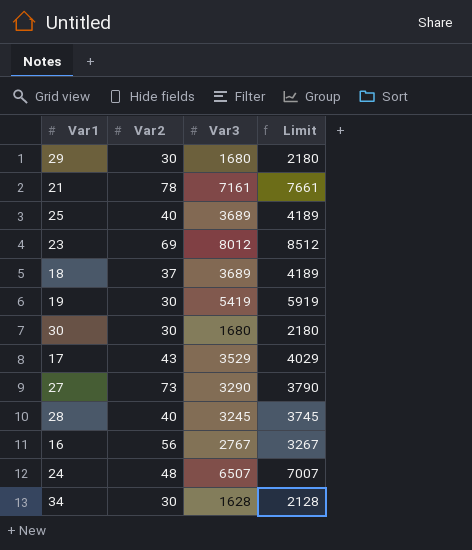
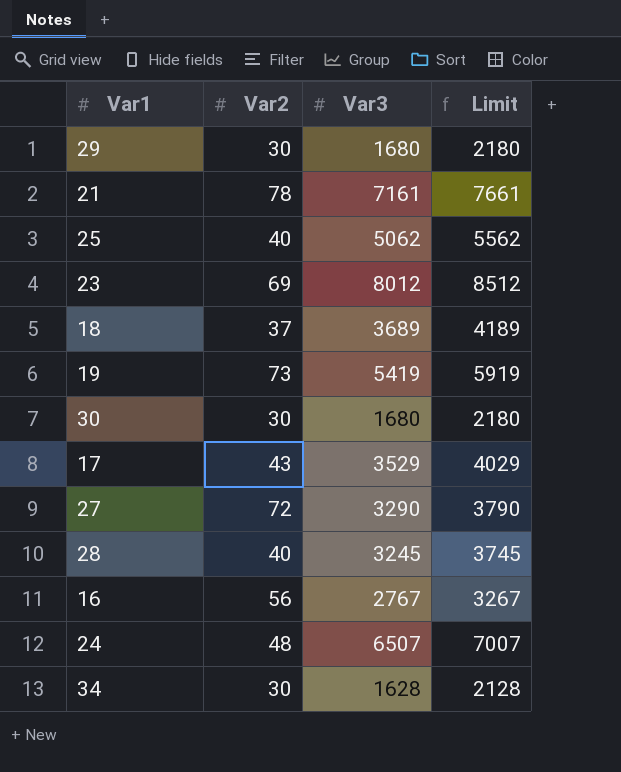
25 | Var3: 3689 -> 5062
25 | Limit: 4189 -> 5562
19 | Var2: 30 -> 73
27 | Var2: 73 -> 72

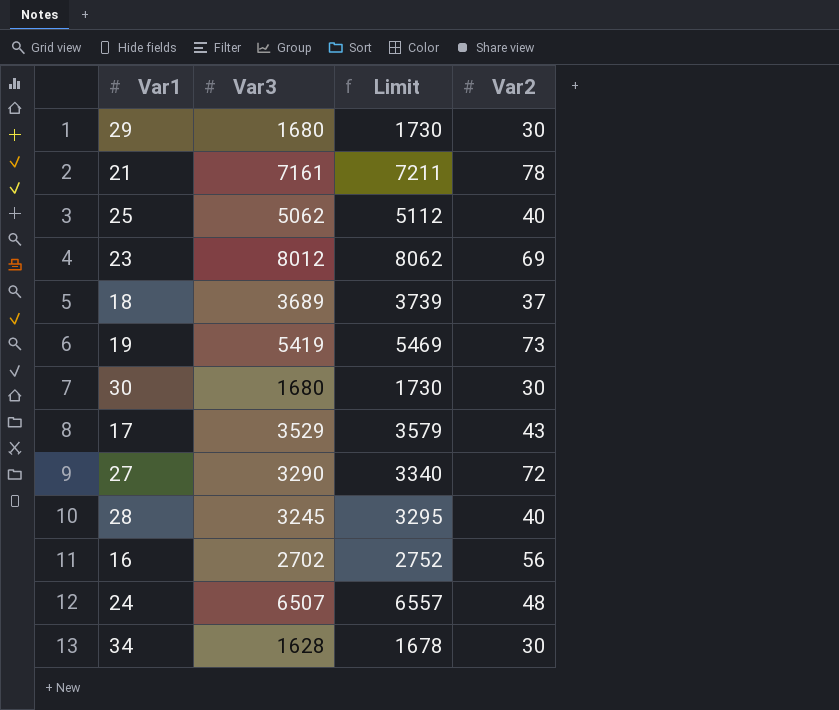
column Limit | formula: [Var3] + 500 -> [Var3] + 50
column Var2 | position: 2 -> 4
16 | Var3: 2767 -> 2702

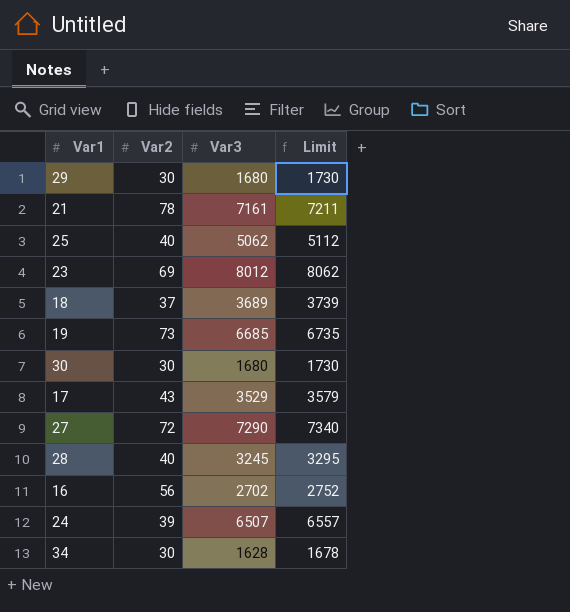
column Var2 | position: 4 -> 2
19 | Var3: 5419 -> 6685
19 | Limit: 5469 -> 6735
27 | Var3: 3290 -> 7290
27 | Limit: 3340 -> 7340
24 | Var2: 48 -> 39

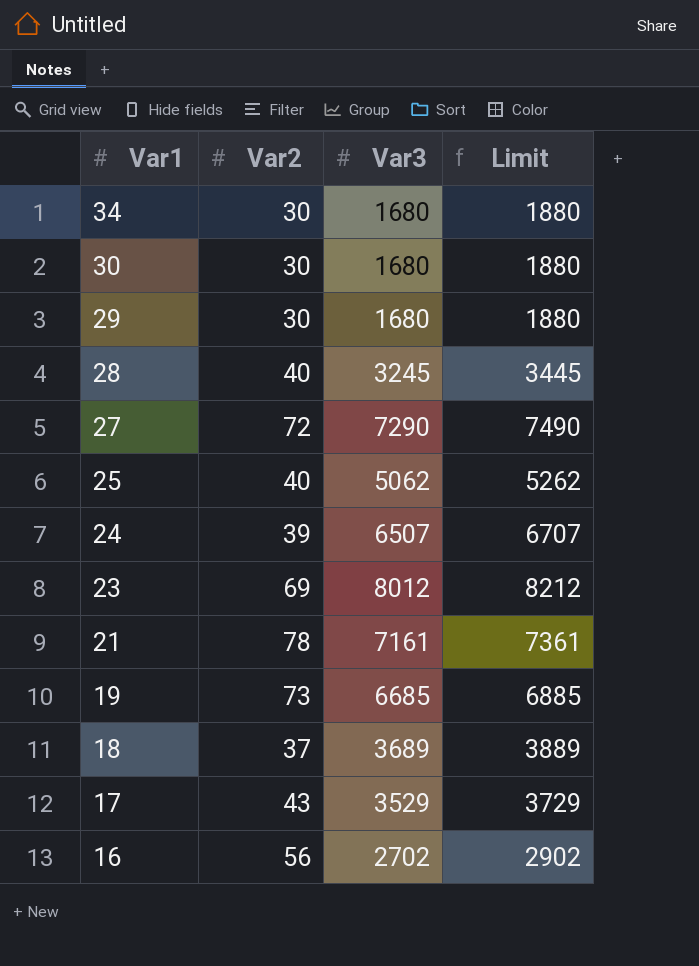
row order: none -> Var1 descending
column Limit | formula: [Var3] + 50 -> [Var3] + 200
34 | Var3: 1628 -> 1680

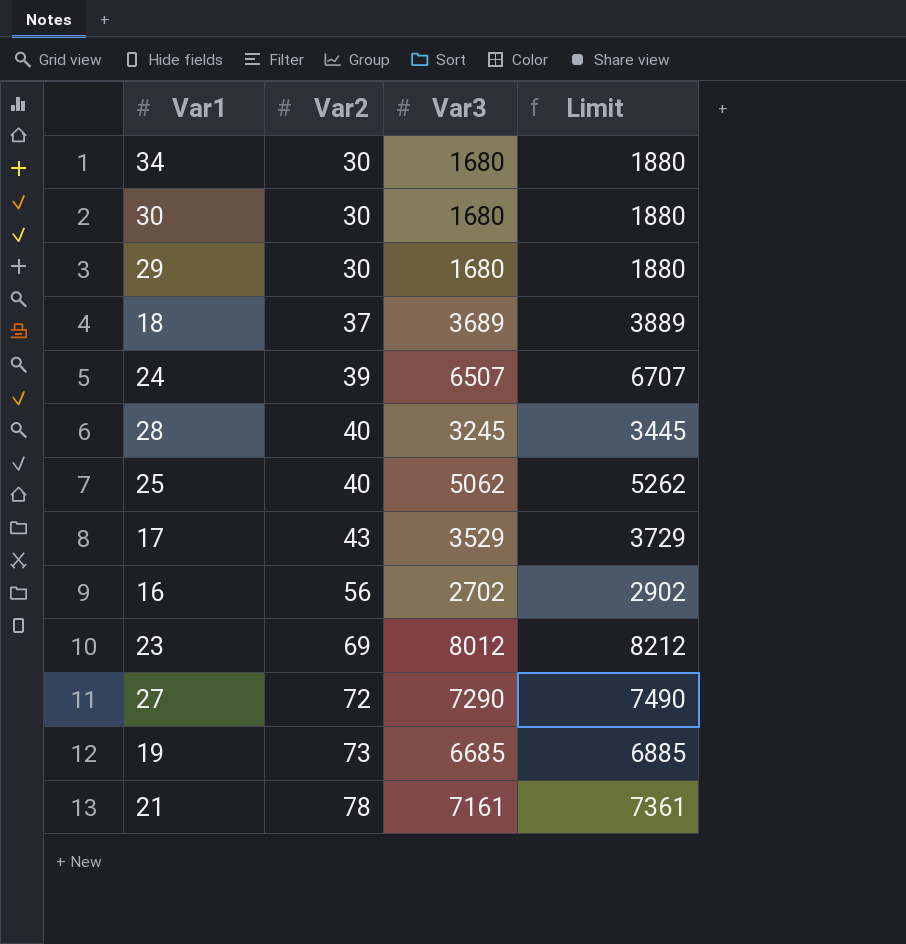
row order: Var1 descending -> Var2 ascending

